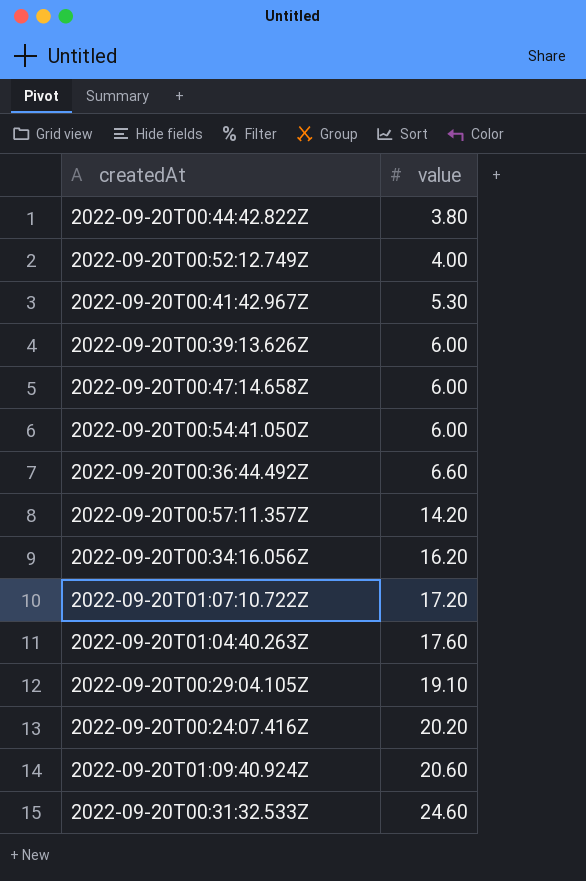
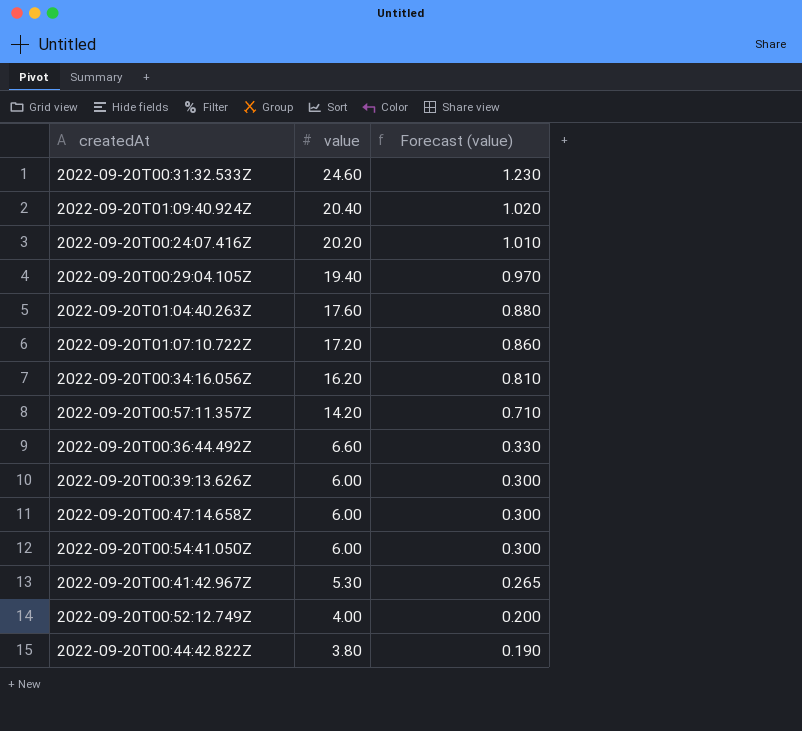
row order: value ascending -> value descending
column Forecast (value) | formula: none -> [value] * 0.05
2022-09-20T01:09:40.924Z | value: 20.60 -> 20.40
2022-09-20T00:29:04.105Z | value: 19.10 -> 19.40

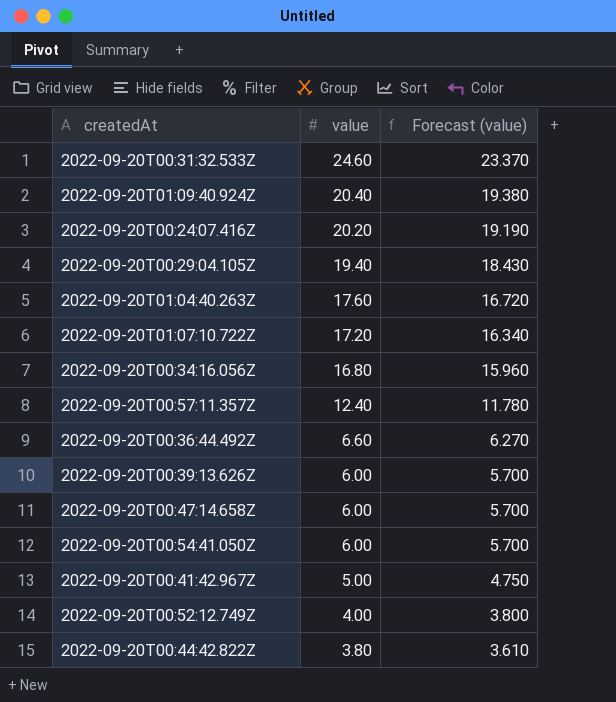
column Forecast (value) | formula: [value] * 0.05 -> [value] * 0.95
2022-09-20T00:34:16.056Z | value: 16.20 -> 16.80
2022-09-20T00:57:11.357Z | value: 14.20 -> 12.40
2022-09-20T00:41:42.967Z | value: 5.30 -> 5.00

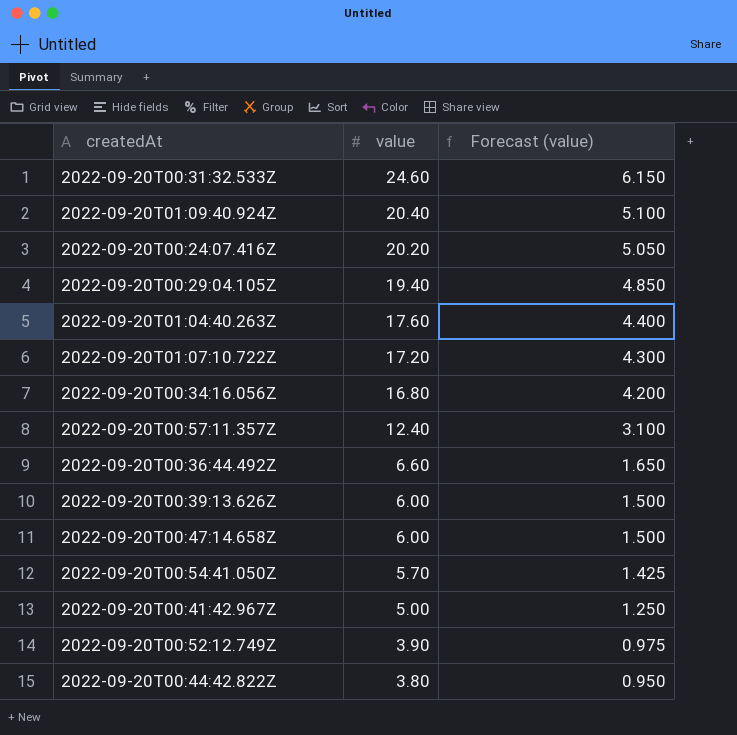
column Forecast (value) | formula: [value] * 0.95 -> [value] * 0.25
2022-09-20T00:54:41.050Z | value: 6.00 -> 5.70
2022-09-20T00:52:12.749Z | value: 4.00 -> 3.90

